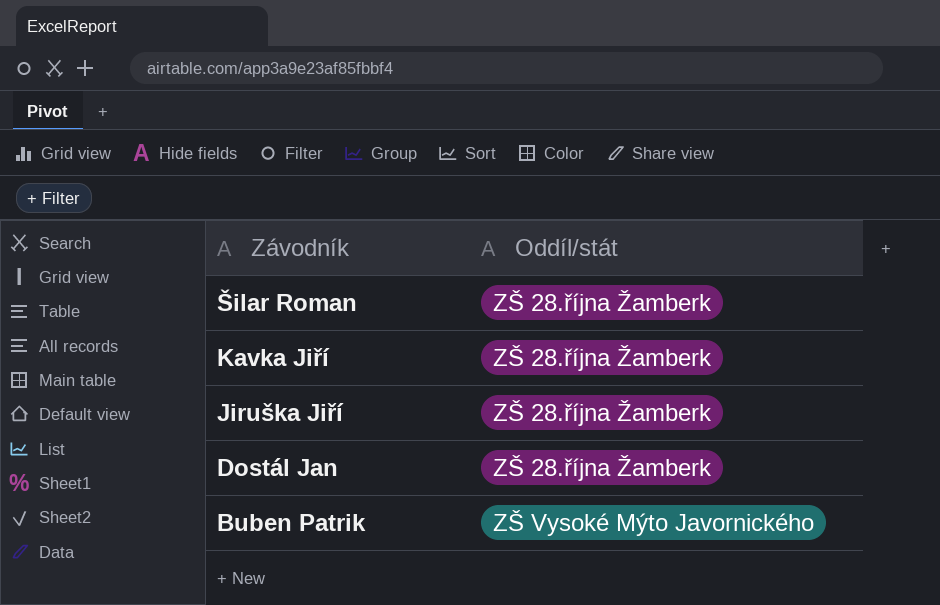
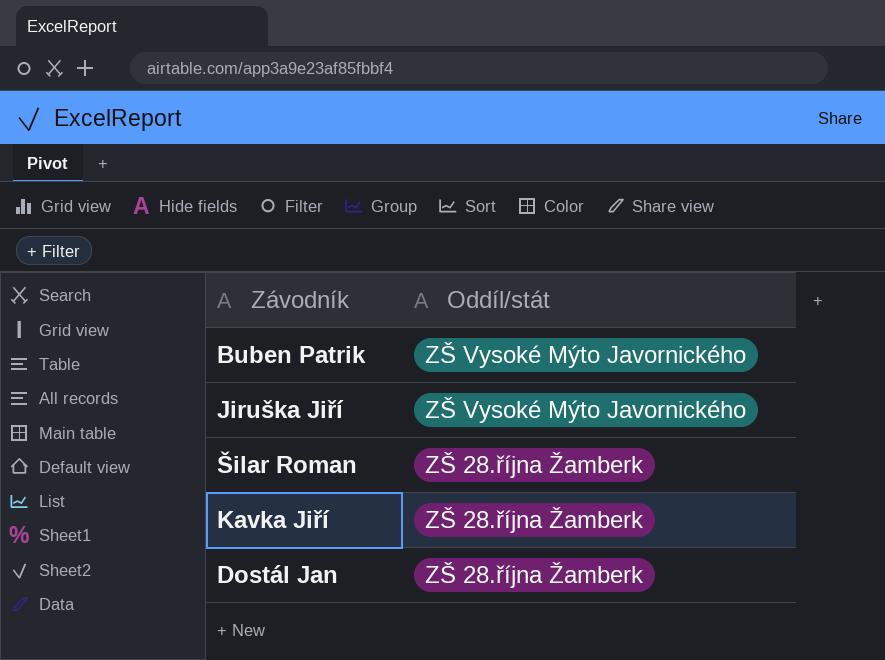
row order: Závodník descending -> Oddíl/stát descending
Jiruška Jiří | Oddíl/stát: ZŠ 28.října Žamberk -> ZŠ Vysoké Mýto Javornického

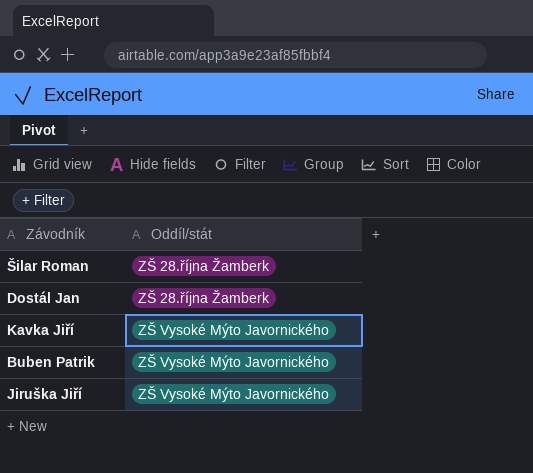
row order: Oddíl/stát descending -> Oddíl/stát ascending
Kavka Jiří | Oddíl/stát: ZŠ 28.října Žamberk -> ZŠ Vysoké Mýto Javornického

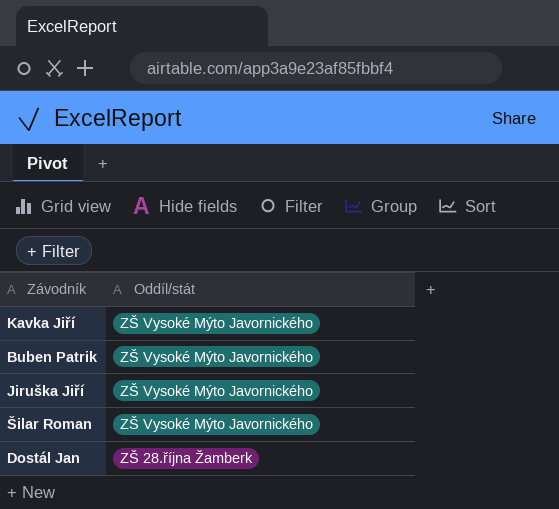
row order: Oddíl/stát ascending -> Oddíl/stát descending
Šilar Roman | Oddíl/stát: ZŠ 28.října Žamberk -> ZŠ Vysoké Mýto Javornického

